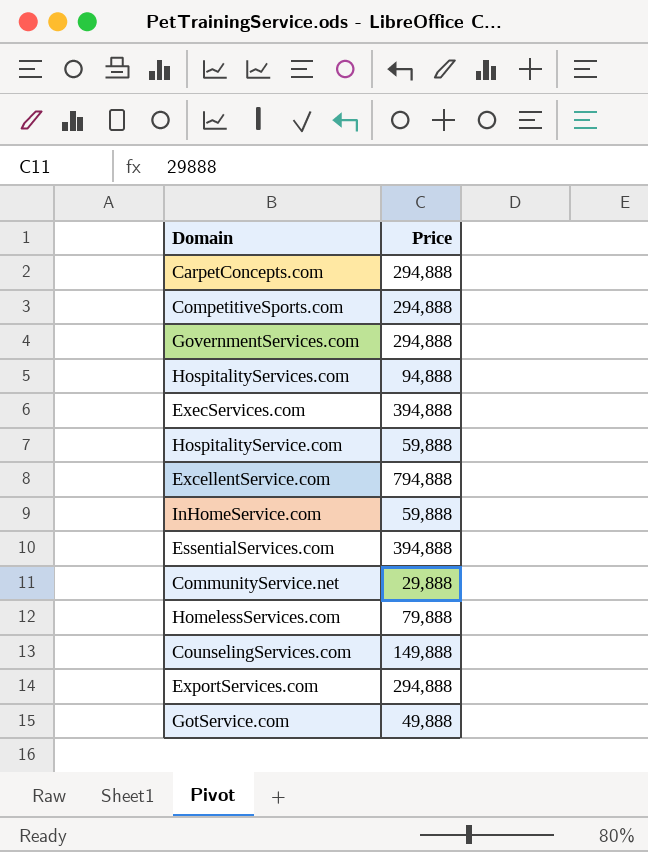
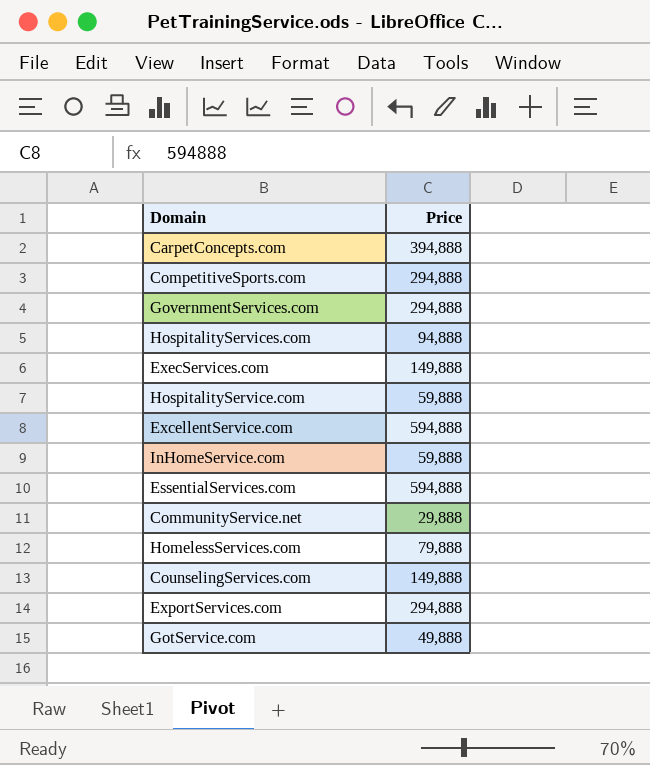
CarpetConcepts.com | Price: 294,888 -> 394,888
ExecServices.com | Price: 394,888 -> 149,888
ExcellentService.com | Price: 794,888 -> 594,888
EssentialServices.com | Price: 394,888 -> 594,888

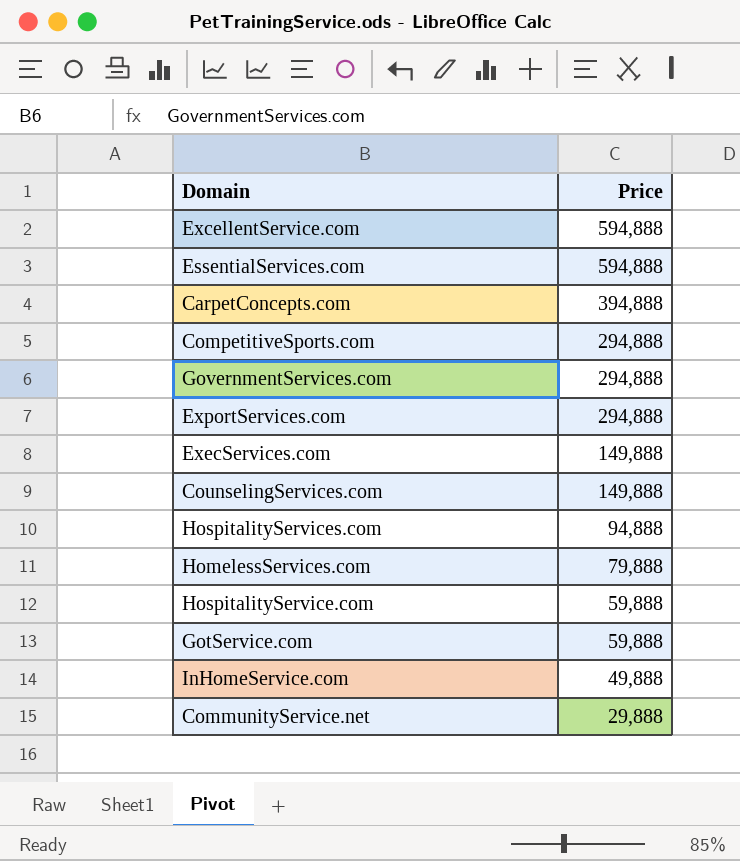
row order: none -> Price descending
GotService.com | Price: 49,888 -> 59,888
InHomeService.com | Price: 59,888 -> 49,888

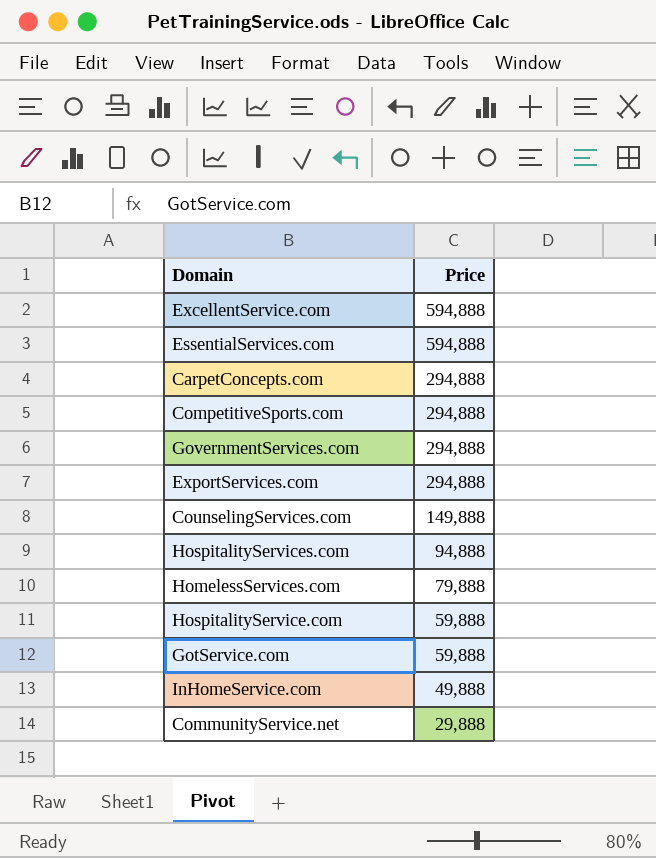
row ExecServices.com: 149,888 -> none
CarpetConcepts.com | Price: 394,888 -> 294,888

